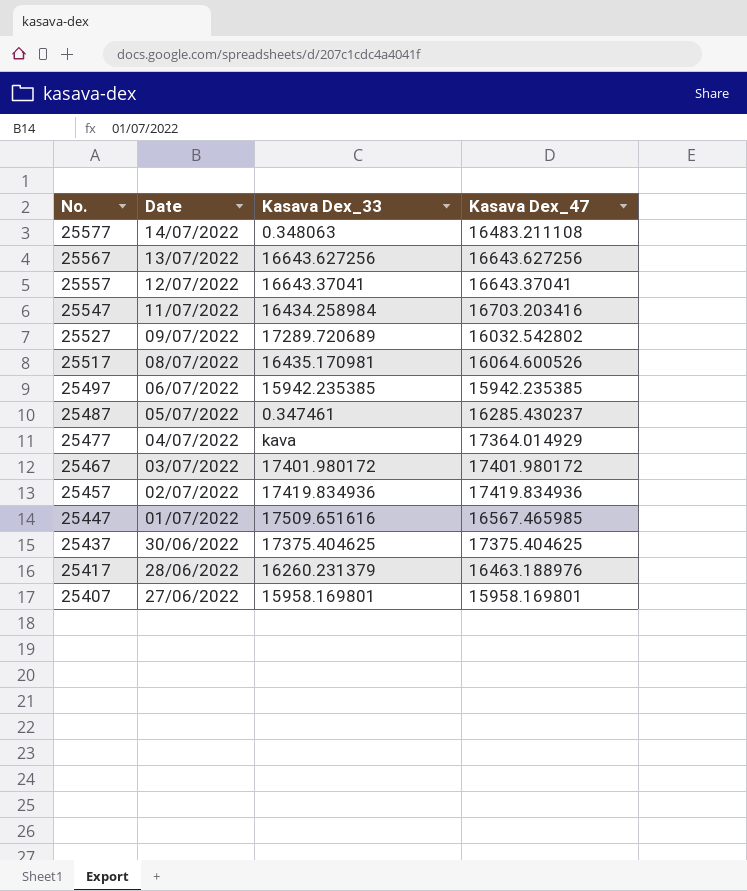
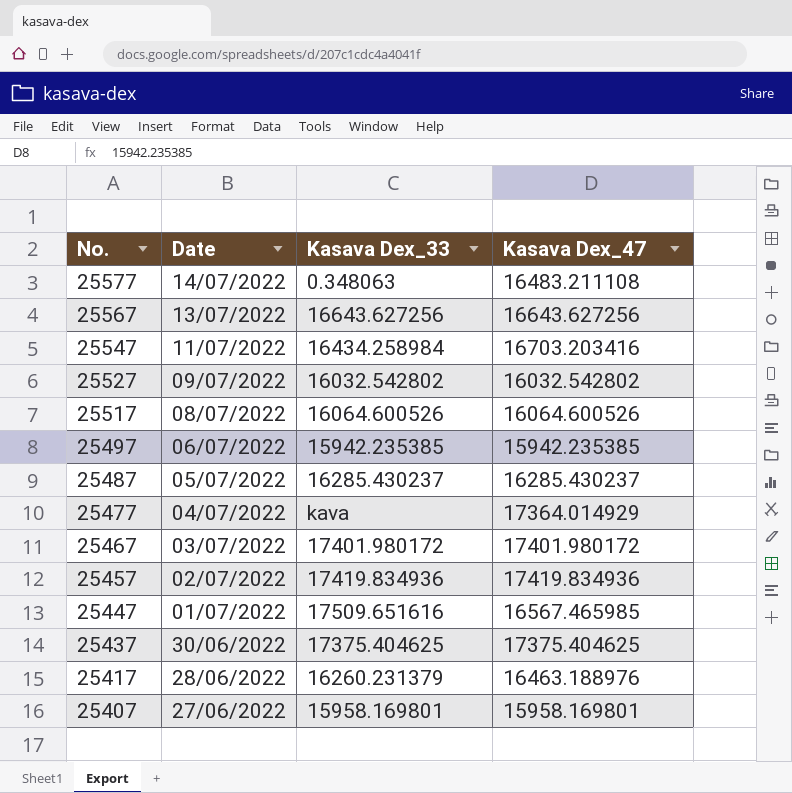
row 25557: 12/07/2022 | 16643.37041 | 16643.37041 -> none
25527 | Kasava Dex_33: 17289.720689 -> 16032.542802
25517 | Kasava Dex_33: 16435.170981 -> 16064.600526
25487 | Kasava Dex_33: 0.347461 -> 16285.430237

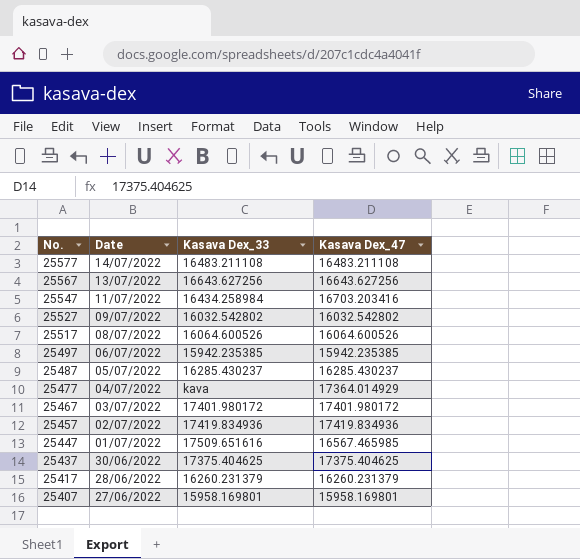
25577 | Kasava Dex_33: 0.348063 -> 16483.211108
25417 | Kasava Dex_47: 16463.188976 -> 16260.231379

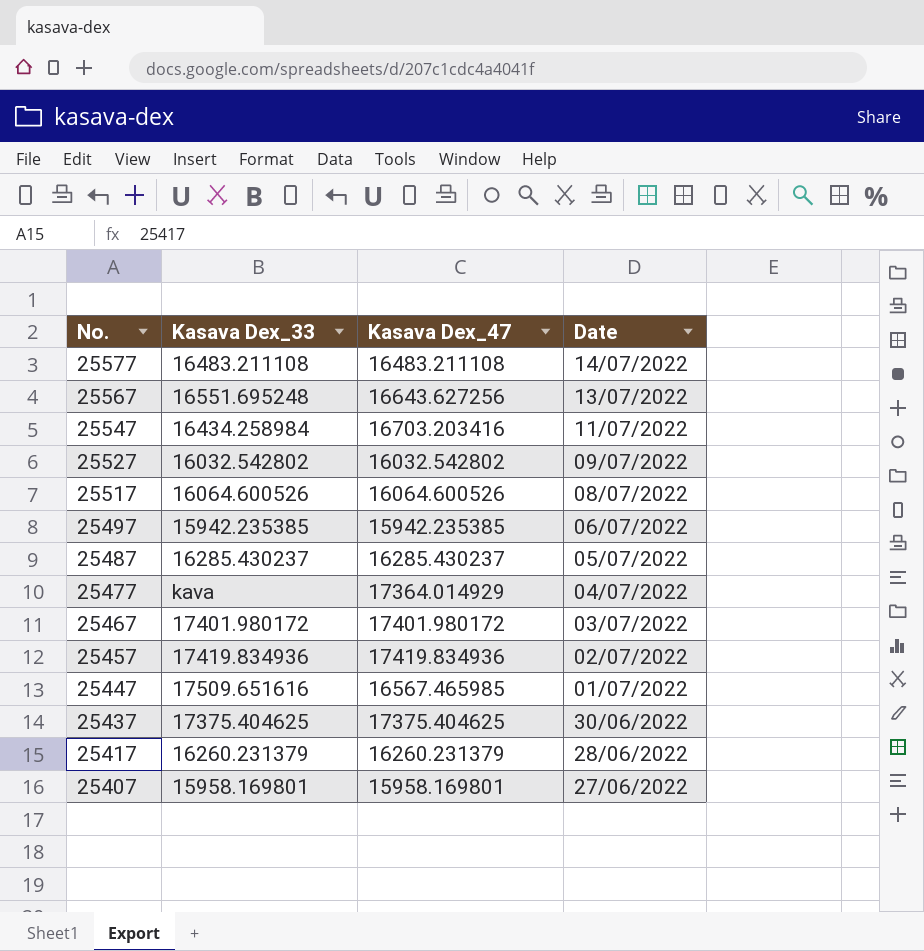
column Date | position: 2 -> 4
25567 | Kasava Dex_33: 16643.627256 -> 16551.695248

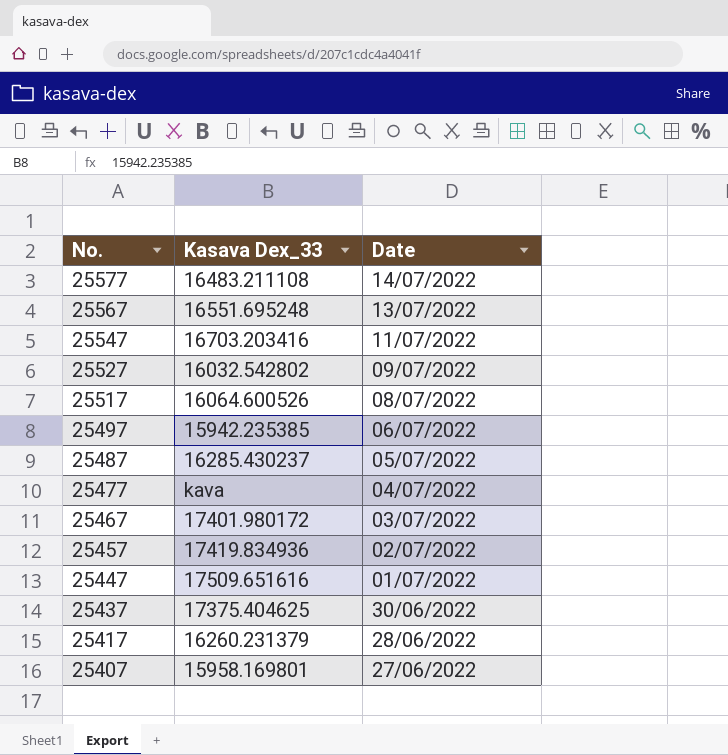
column Kasava Dex_47 | position: 3 -> none
25547 | Kasava Dex_33: 16434.258984 -> 16703.203416

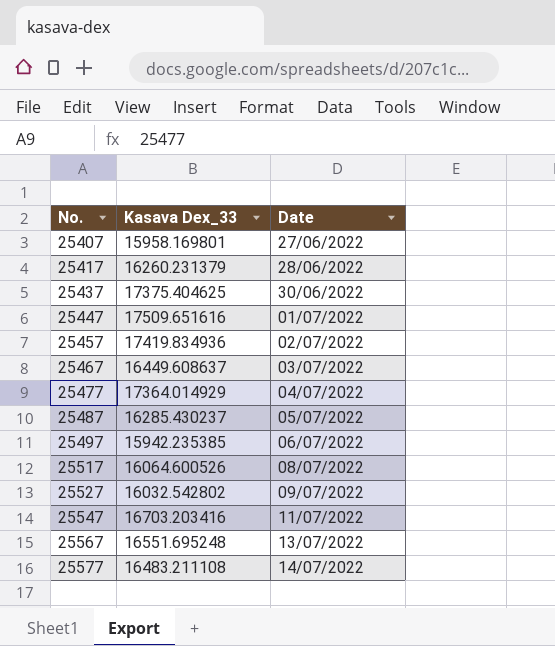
row order: No. descending -> No. ascending
25467 | Kasava Dex_33: 17401.980172 -> 16449.608637
25477 | Kasava Dex_33: kava -> 17364.014929

